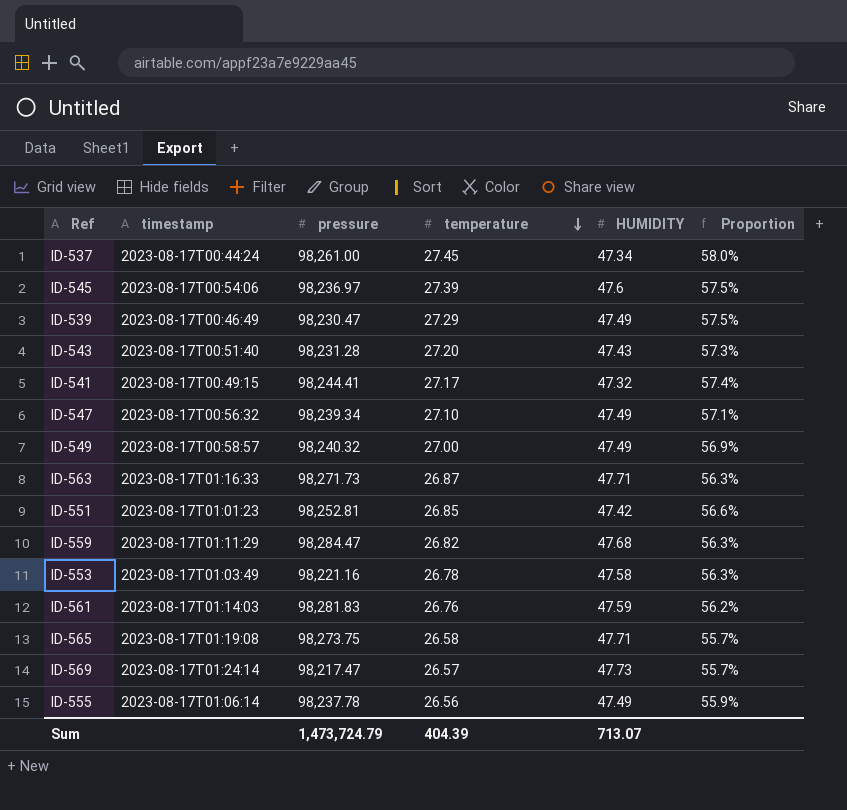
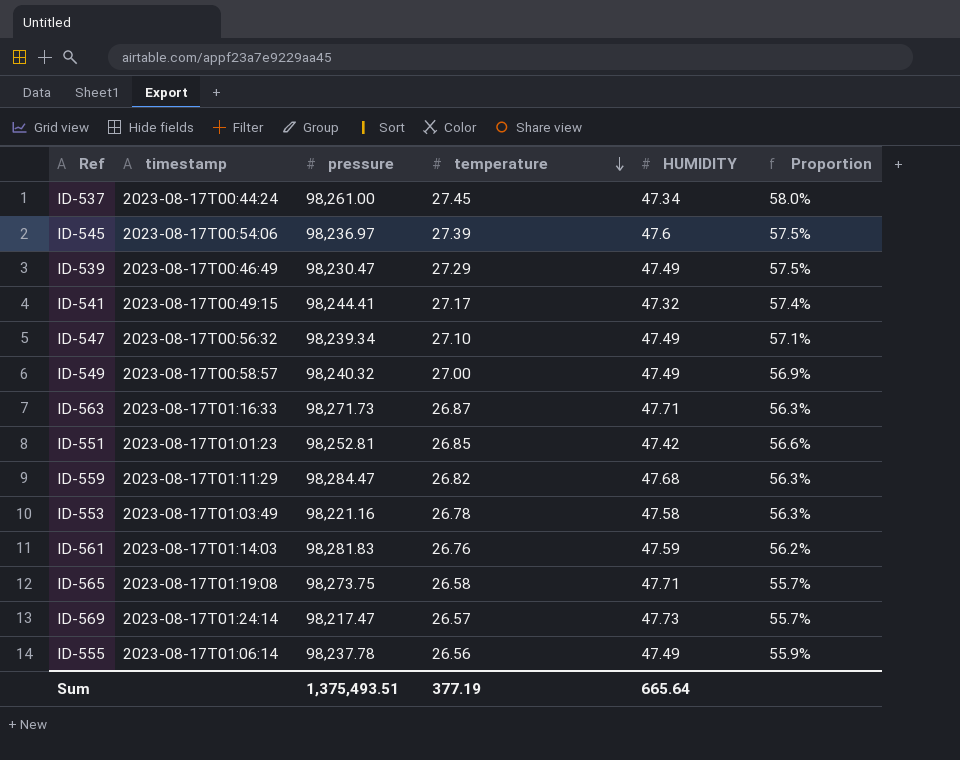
row ID-543: 2023-08-17T00:51:40 | 98,231.28 | 27.20 | 47.43 | 57.3% -> none
Sum | pressure: 1,473,724.79 -> 1,375,493.51
Sum | temperature: 404.39 -> 377.19
Sum | HUMIDITY: 713.07 -> 665.64

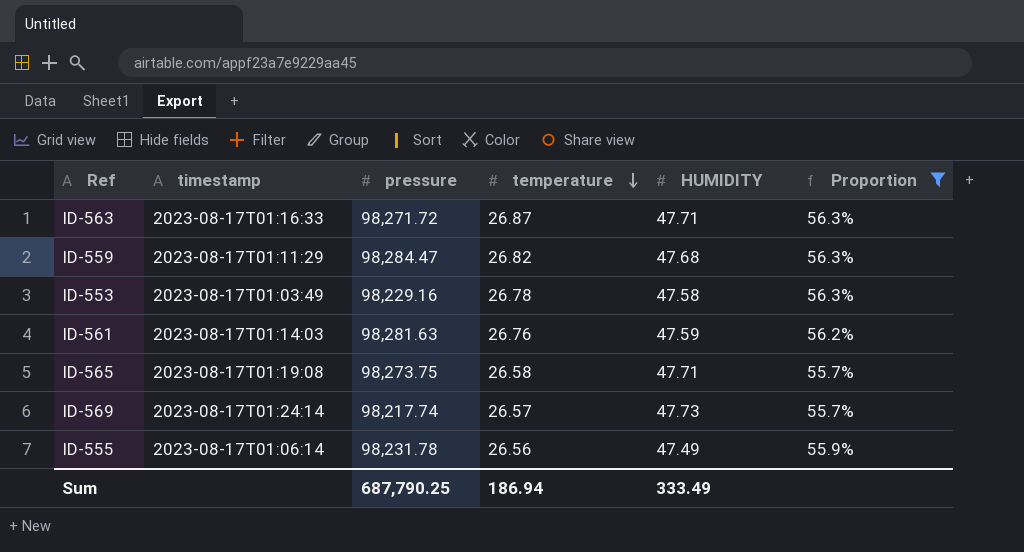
filter: none -> Proportion <= 56.3%
ID-563 | pressure: 98,271.73 -> 98,271.72
ID-553 | pressure: 98,221.16 -> 98,229.16
ID-561 | pressure: 98,281.83 -> 98,281.63
ID-569 | pressure: 98,217.47 -> 98,217.74
ID-555 | pressure: 98,237.78 -> 98,231.78
Sum | pressure: 1,375,493.51 -> 687,790.25
Sum | temperature: 377.19 -> 186.94
Sum | HUMIDITY: 665.64 -> 333.49

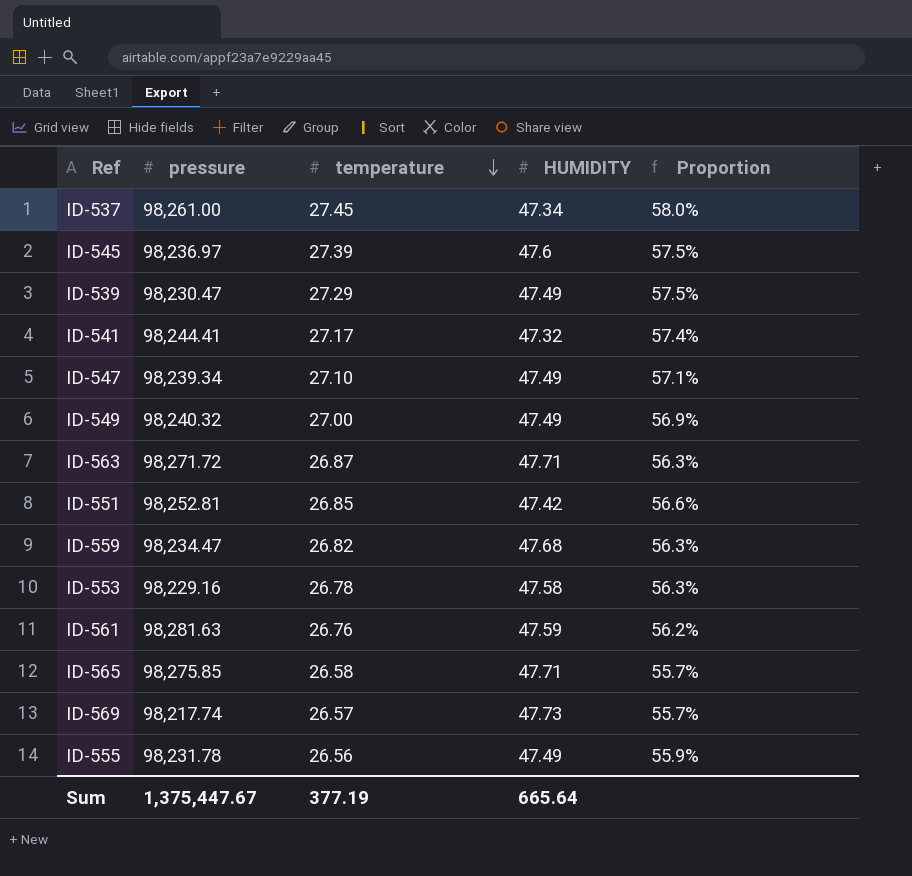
filter: Proportion <= 56.3% -> none
column timestamp | position: 2 -> none
ID-559 | pressure: 98,284.47 -> 98,234.47
ID-565 | pressure: 98,273.75 -> 98,275.85
Sum | pressure: 687,790.25 -> 1,375,447.67
Sum | temperature: 186.94 -> 377.19
Sum | HUMIDITY: 333.49 -> 665.64

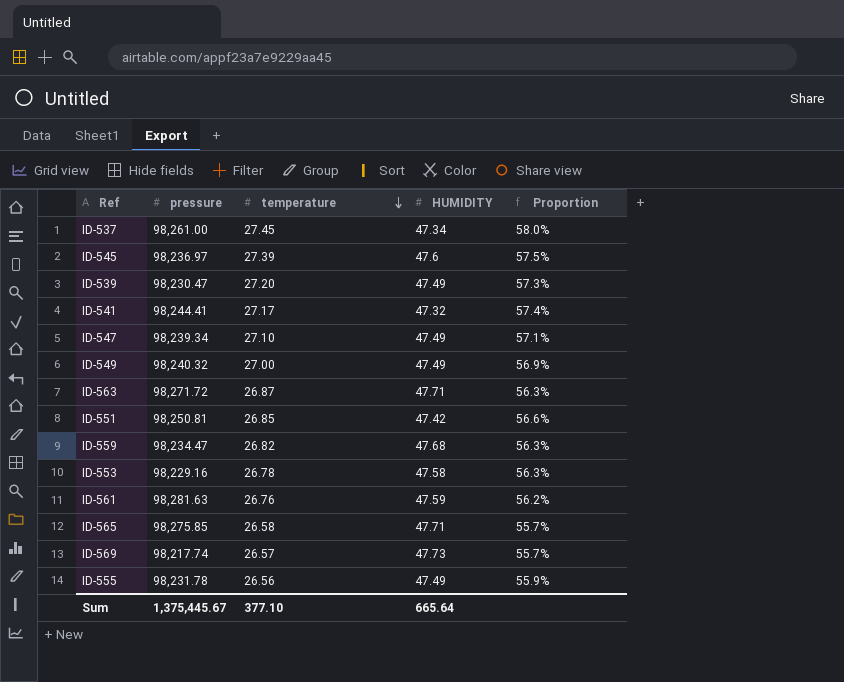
ID-539 | temperature: 27.29 -> 27.20
ID-539 | Proportion: 57.5% -> 57.3%
ID-551 | pressure: 98,252.81 -> 98,250.81
Sum | pressure: 1,375,447.67 -> 1,375,445.67
Sum | temperature: 377.19 -> 377.10

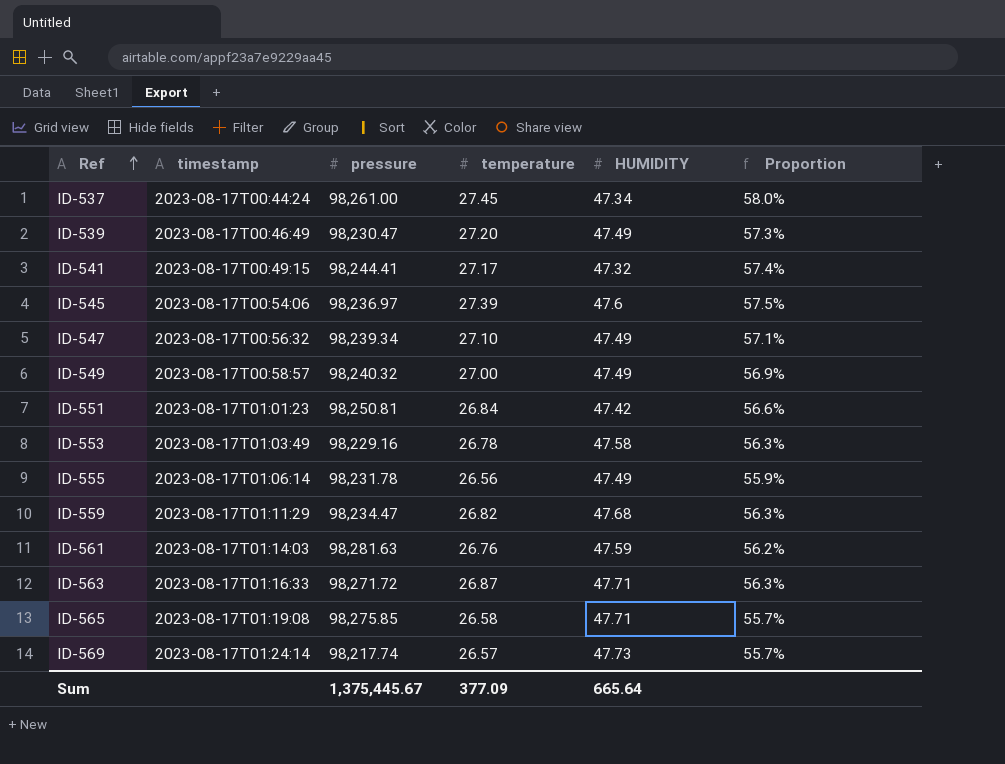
row order: temperature descending -> Ref ascending
column timestamp | position: none -> 2
ID-551 | temperature: 26.85 -> 26.84
Sum | temperature: 377.10 -> 377.09

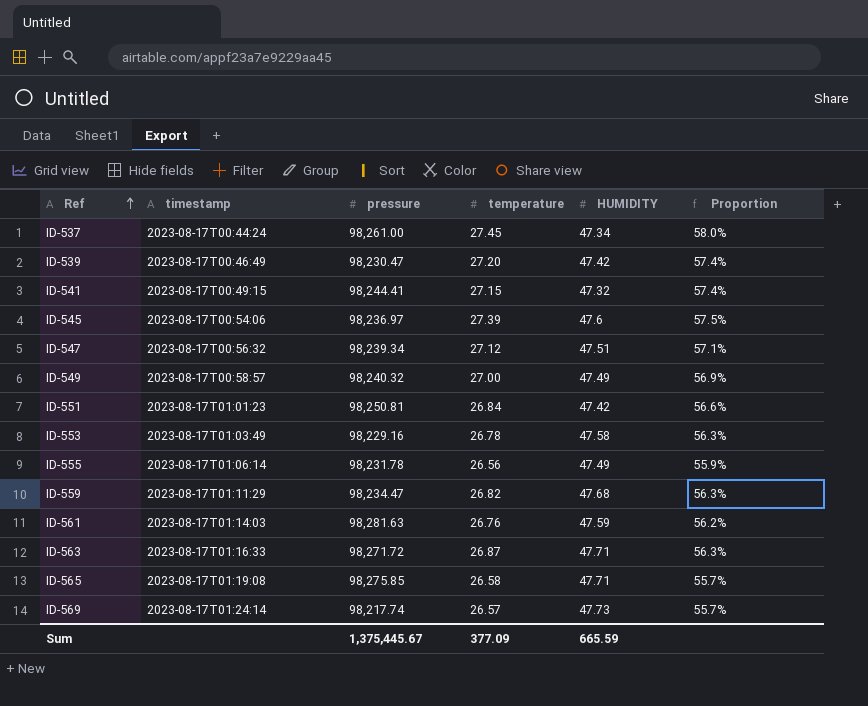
ID-539 | HUMIDITY: 47.49 -> 47.42
ID-539 | Proportion: 57.3% -> 57.4%
ID-541 | temperature: 27.17 -> 27.15
ID-547 | temperature: 27.10 -> 27.12
ID-547 | HUMIDITY: 47.49 -> 47.51
Sum | HUMIDITY: 665.64 -> 665.59

